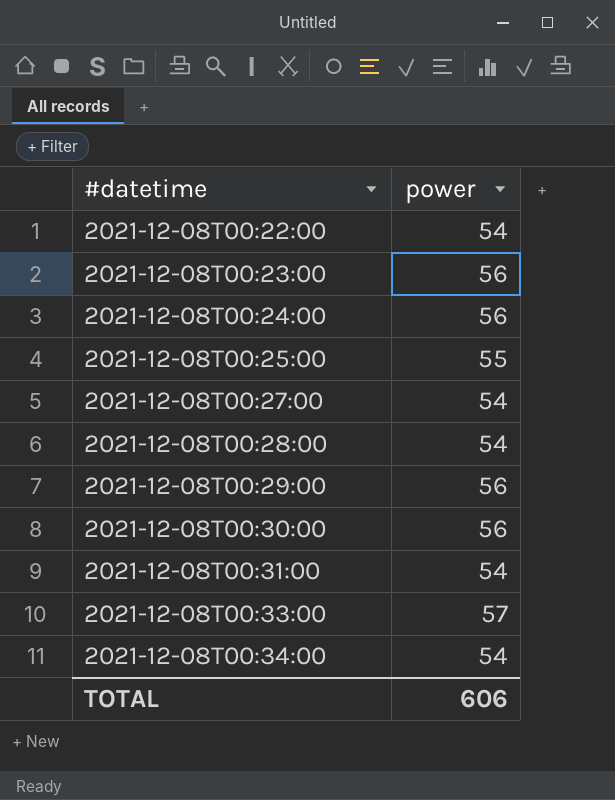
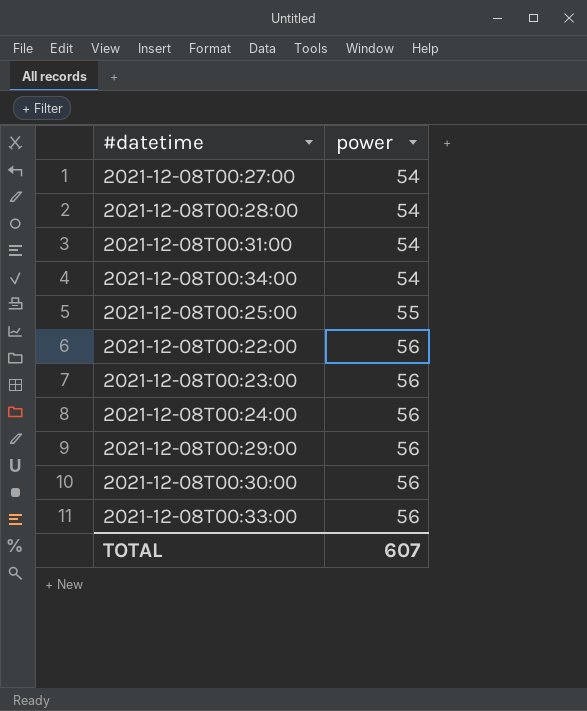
row order: #datetime ascending -> power ascending
2021-12-08T00:22:00 | power: 54 -> 56
2021-12-08T00:33:00 | power: 57 -> 56
TOTAL | power: 606 -> 607

